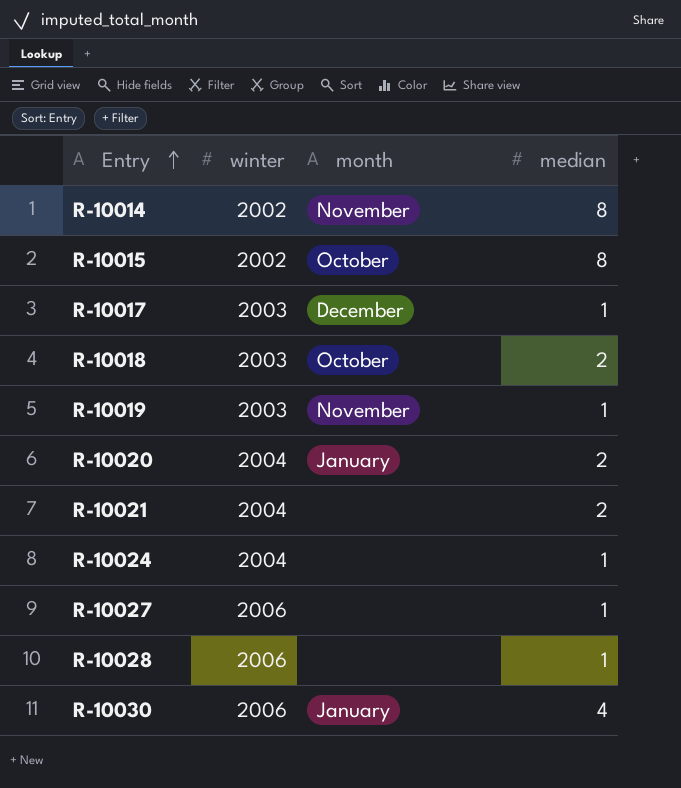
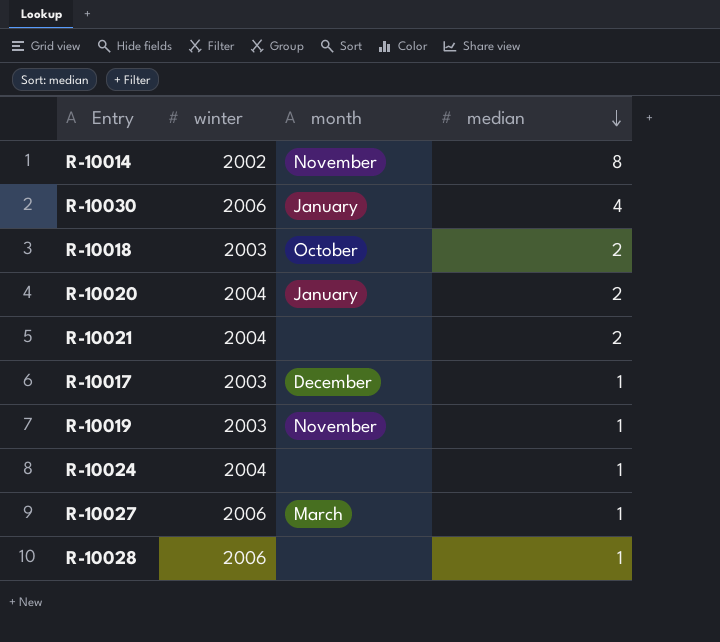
row order: Entry ascending -> median descending
row R-10015: 2002 | October | 8 -> none
R-10027 | month: none -> March

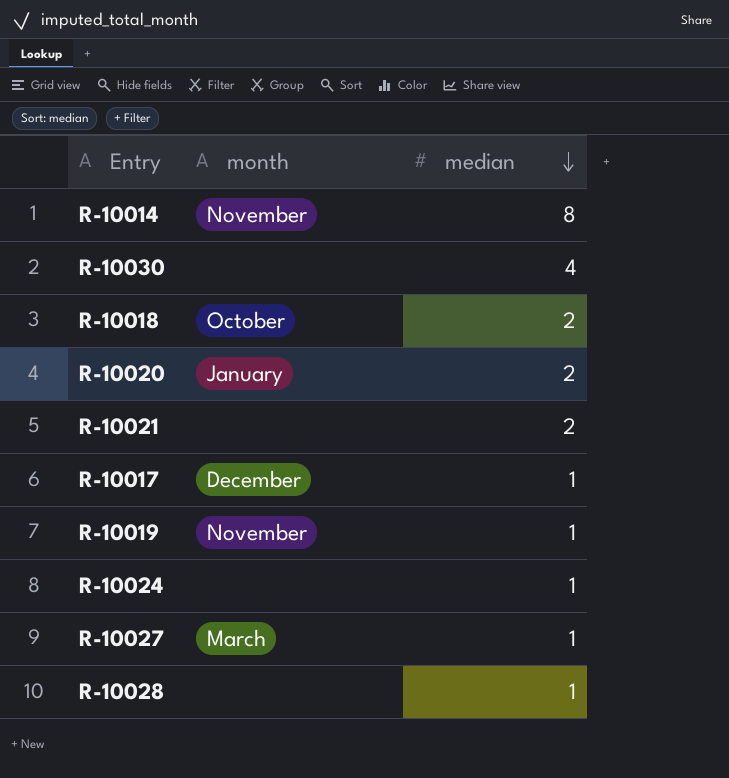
column winter | position: 2 -> none
R-10030 | month: January -> none

